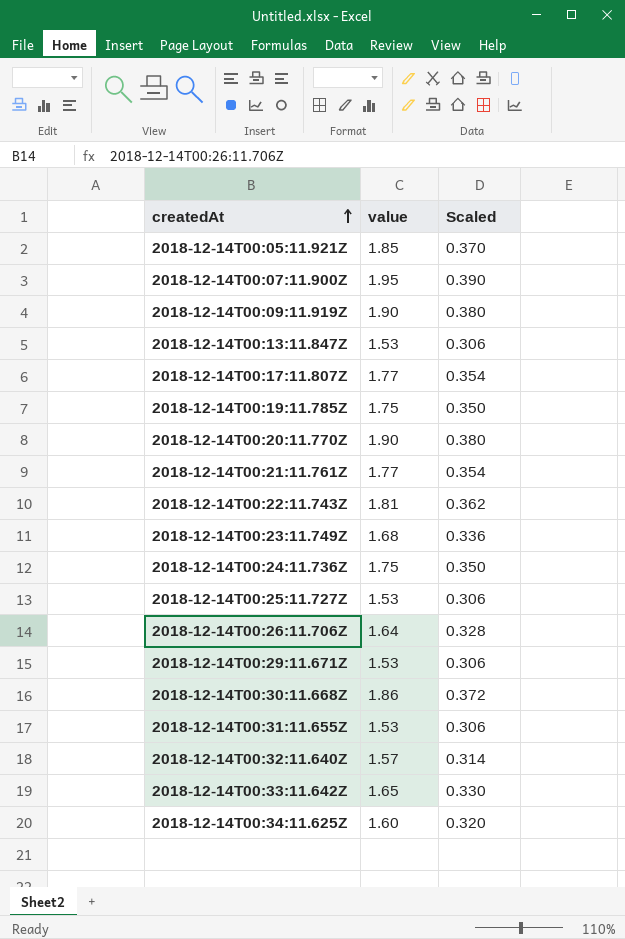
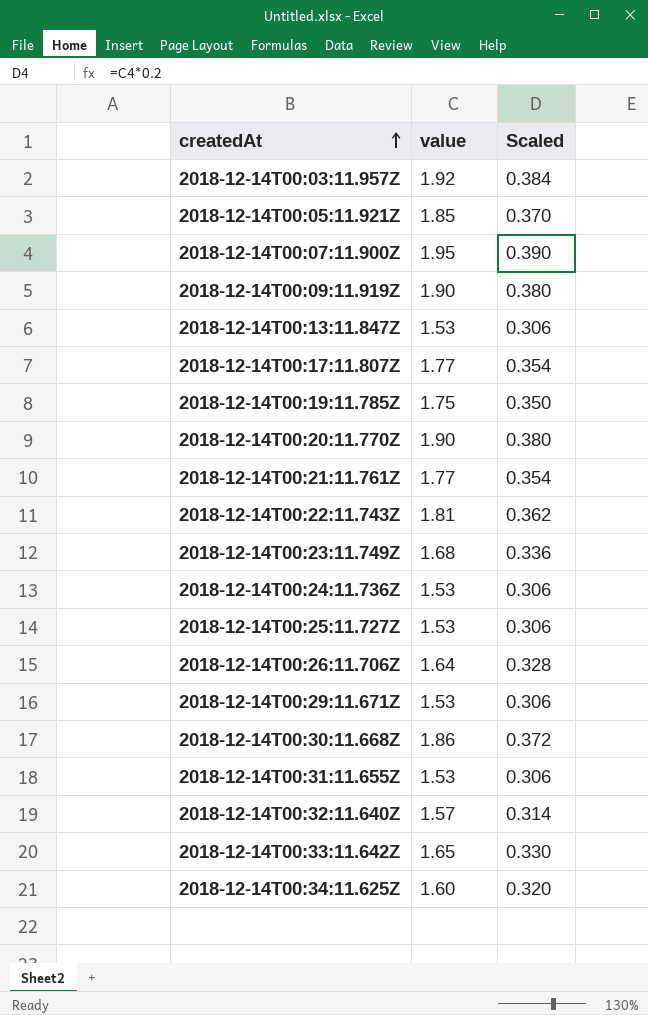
row 2018-12-14T00:03:11.957Z: none -> 1.92 | 0.384
2018-12-14T00:24:11.736Z | value: 1.75 -> 1.53
2018-12-14T00:24:11.736Z | Scaled: 0.350 -> 0.306

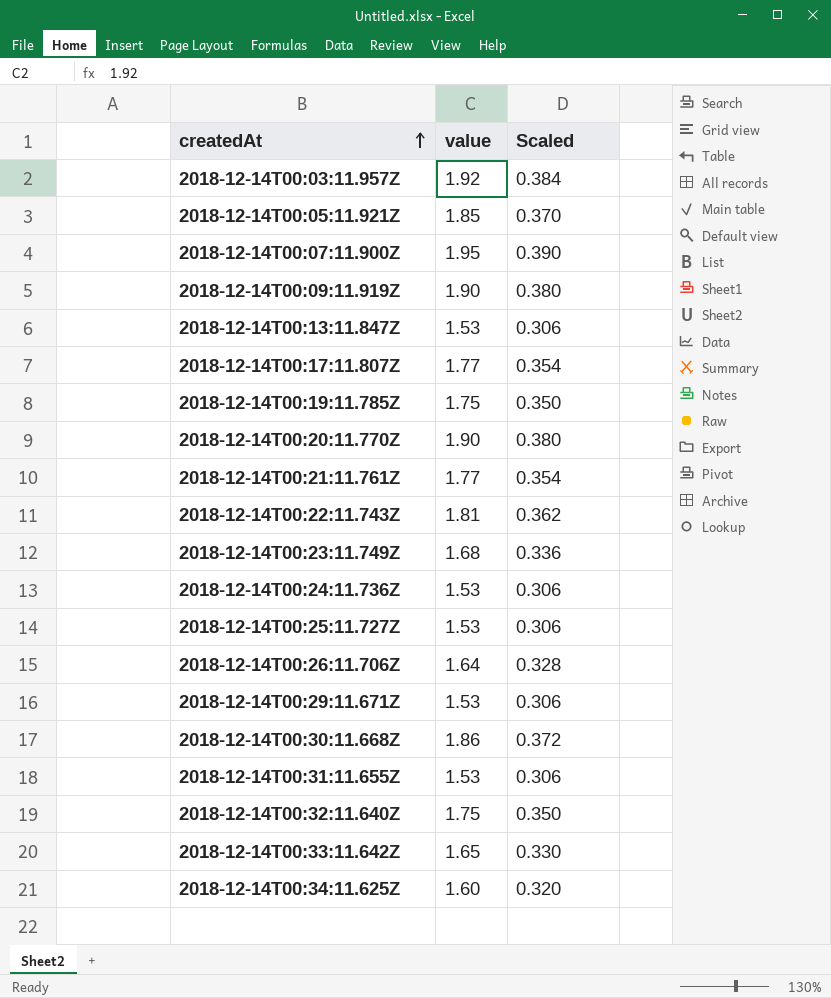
2018-12-14T00:32:11.640Z | value: 1.57 -> 1.75
2018-12-14T00:32:11.640Z | Scaled: 0.314 -> 0.350

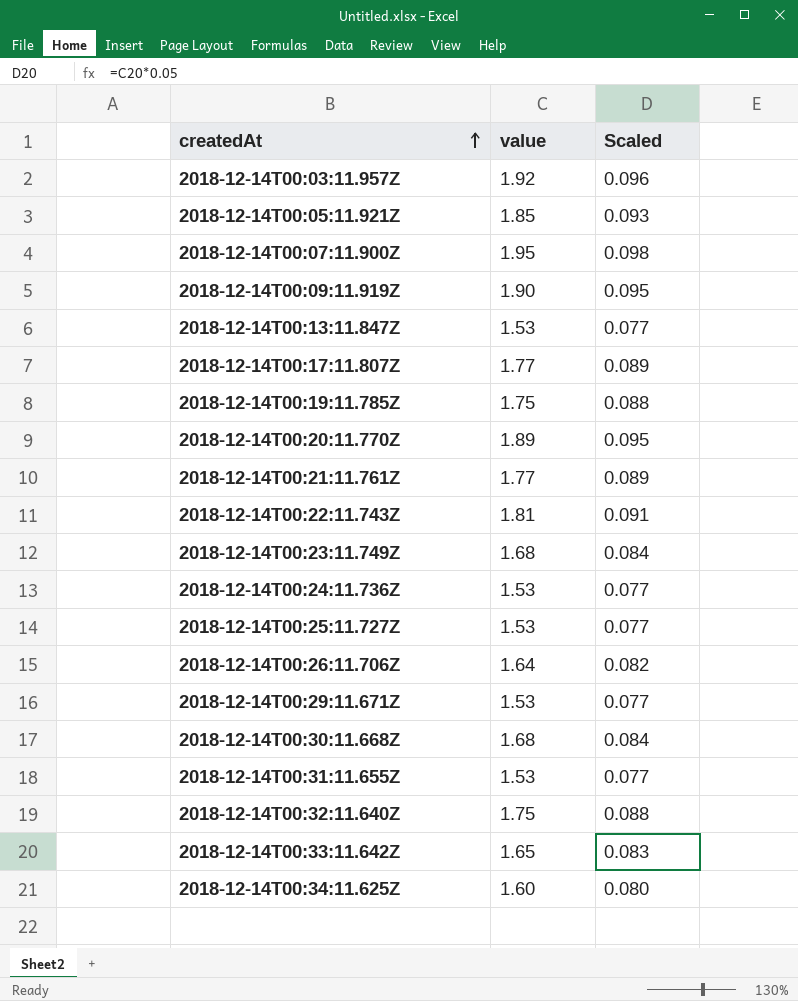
column Scaled | formula: [value] * 0.2 -> [value] * 0.05
2018-12-14T00:20:11.770Z | value: 1.90 -> 1.89
2018-12-14T00:30:11.668Z | value: 1.86 -> 1.68

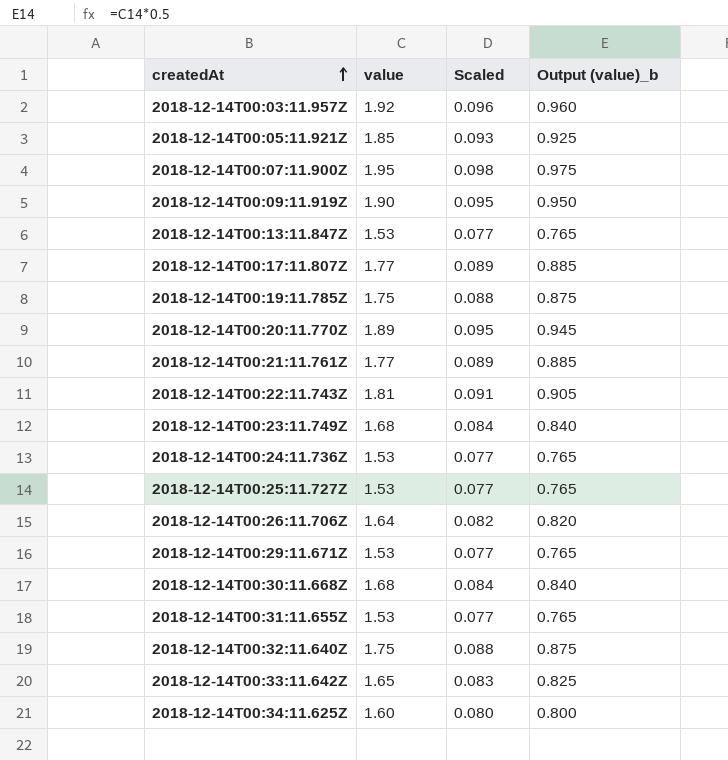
column Output (value)_b | formula: none -> [value] * 0.5

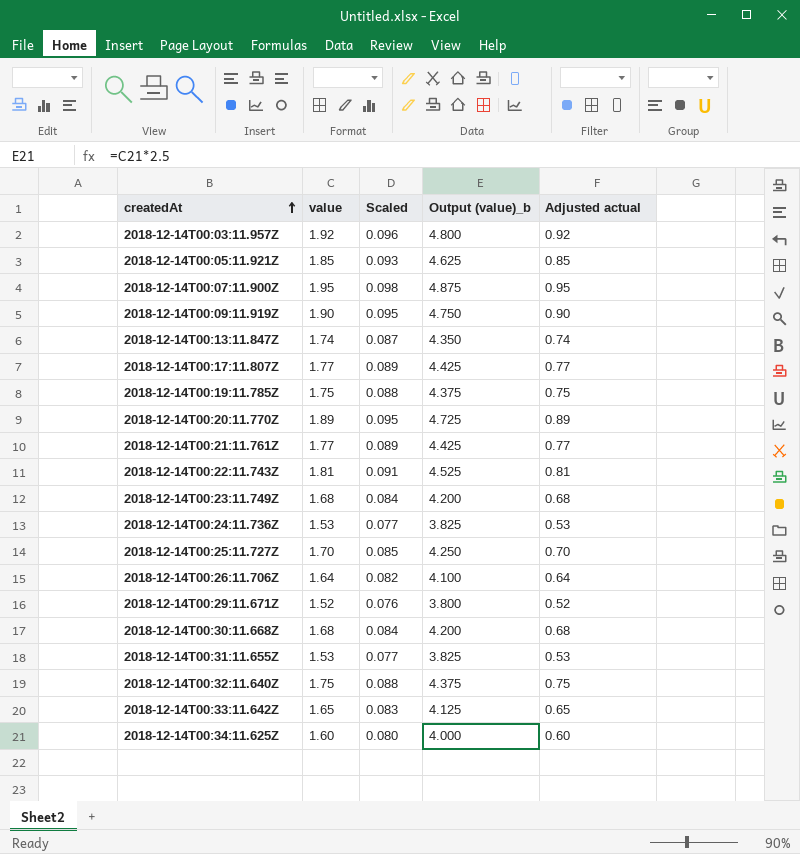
column Output (value)_b | formula: [value] * 0.5 -> [value] * 2.5
column Adjusted actual | formula: none -> [value] - 1
2018-12-14T00:13:11.847Z | value: 1.53 -> 1.74
2018-12-14T00:13:11.847Z | Scaled: 0.077 -> 0.087
2018-12-14T00:25:11.727Z | value: 1.53 -> 1.70
2018-12-14T00:25:11.727Z | Scaled: 0.077 -> 0.085
2018-12-14T00:29:11.671Z | value: 1.53 -> 1.52
2018-12-14T00:29:11.671Z | Scaled: 0.077 -> 0.076

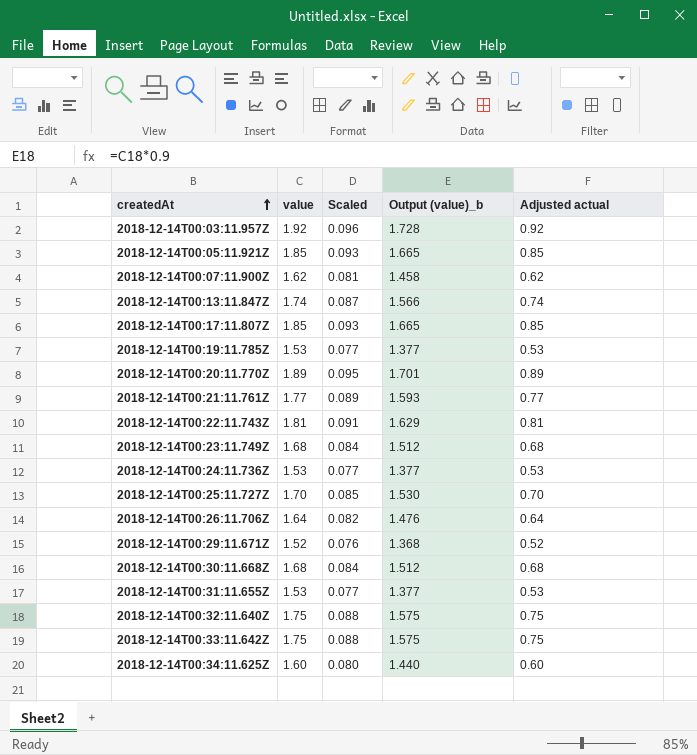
column Output (value)_b | formula: [value] * 2.5 -> [value] * 0.9
row 2018-12-14T00:09:11.919Z: 1.90 | 0.095 | 4.750 | 0.90 -> none
2018-12-14T00:07:11.900Z | value: 1.95 -> 1.62
2018-12-14T00:07:11.900Z | Scaled: 0.098 -> 0.081
2018-12-14T00:07:11.900Z | Adjusted actual: 0.95 -> 0.62
2018-12-14T00:17:11.807Z | value: 1.77 -> 1.85
2018-12-14T00:17:11.807Z | Scaled: 0.089 -> 0.093
2018-12-14T00:17:11.807Z | Adjusted actual: 0.77 -> 0.85
2018-12-14T00:19:11.785Z | value: 1.75 -> 1.53
2018-12-14T00:19:11.785Z | Scaled: 0.088 -> 0.077
2018-12-14T00:19:11.785Z | Adjusted actual: 0.75 -> 0.53
2018-12-14T00:33:11.642Z | value: 1.65 -> 1.75
2018-12-14T00:33:11.642Z | Scaled: 0.083 -> 0.088
2018-12-14T00:33:11.642Z | Adjusted actual: 0.65 -> 0.75

